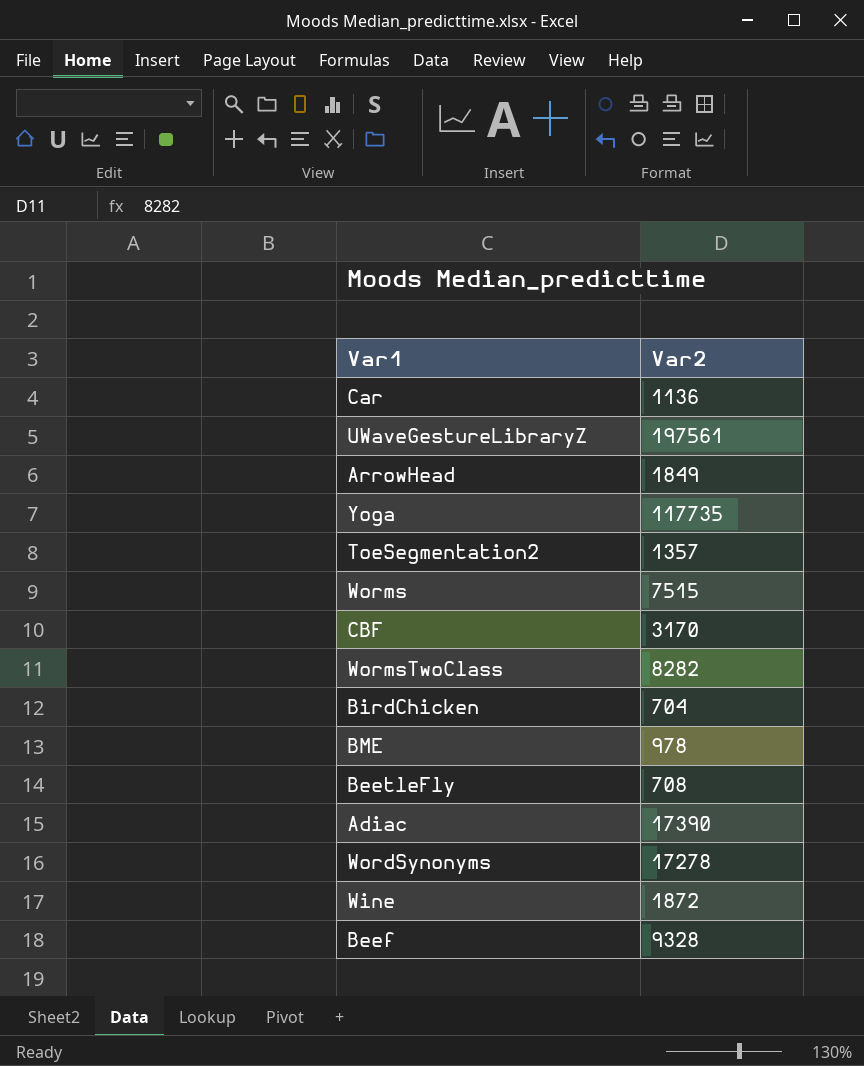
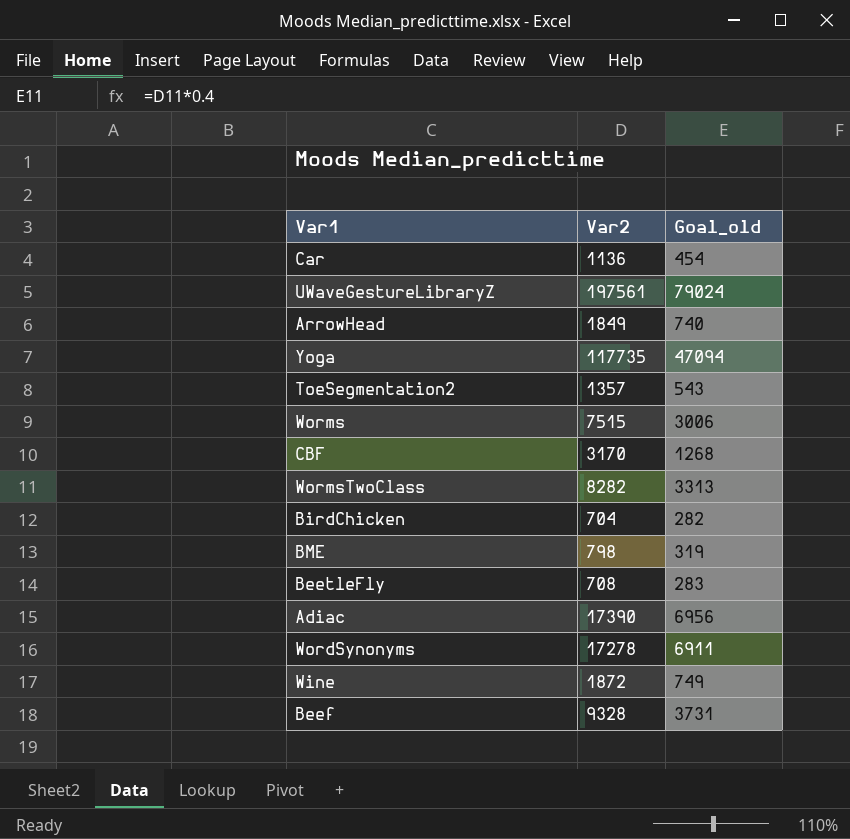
column Goal_old | formula: none -> [Var2] * 0.4
BME | Var2: 978 -> 798

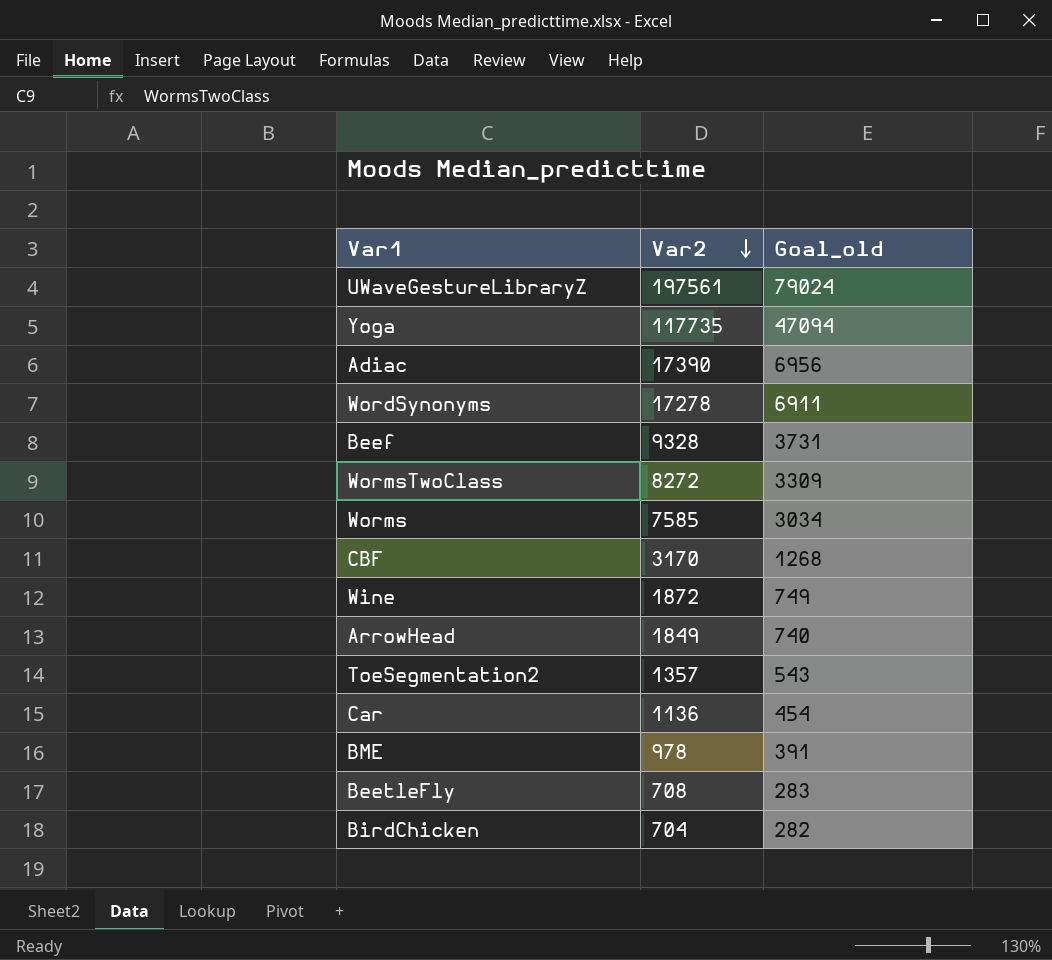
row order: none -> Var2 descending
WormsTwoClass | Var2: 8282 -> 8272
WormsTwoClass | Goal_old: 3313 -> 3309
Worms | Var2: 7515 -> 7585
Worms | Goal_old: 3006 -> 3034
BME | Var2: 798 -> 978
BME | Goal_old: 319 -> 391

